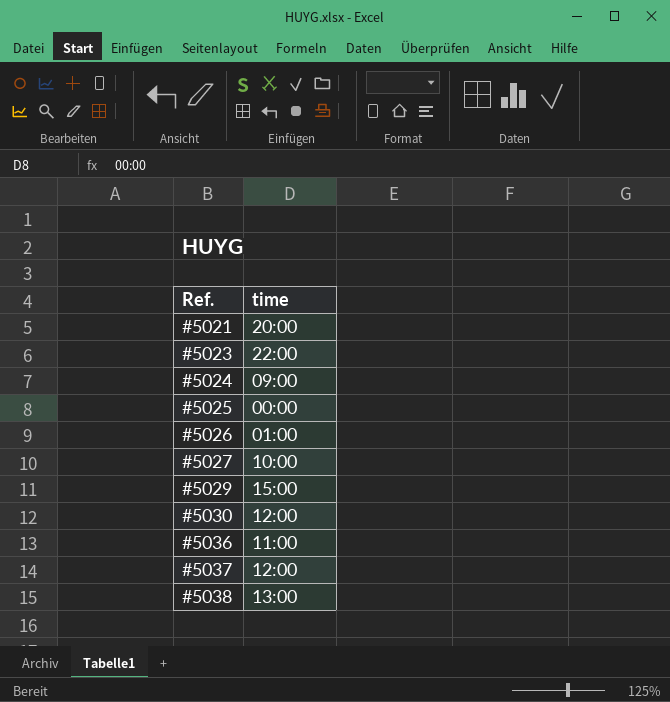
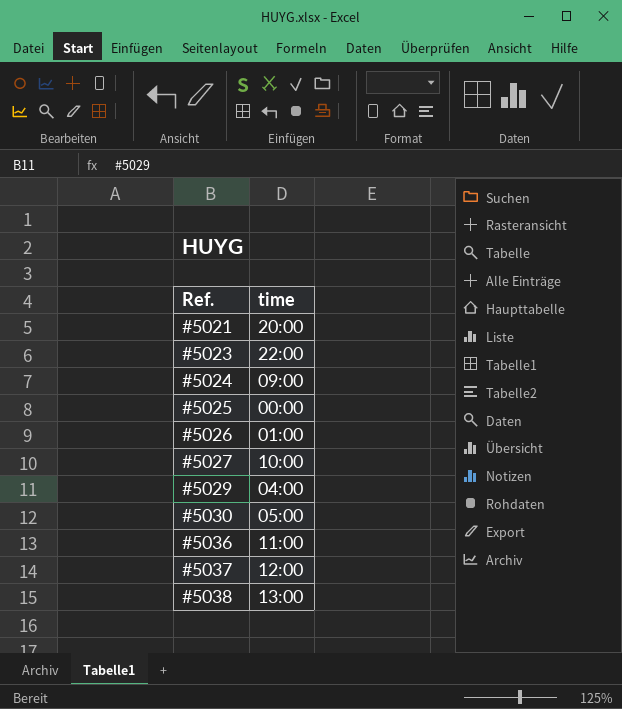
#5029 | time: 15:00 -> 04:00
#5030 | time: 12:00 -> 05:00

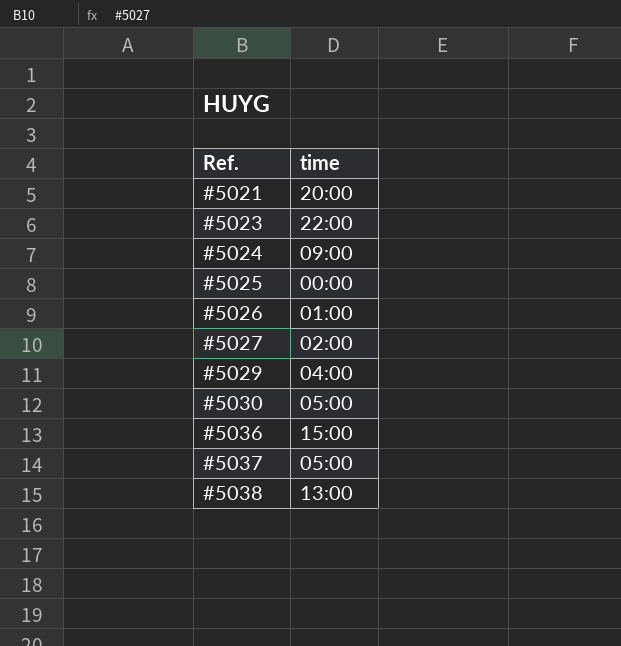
#5027 | time: 10:00 -> 02:00
#5036 | time: 11:00 -> 15:00
#5037 | time: 12:00 -> 05:00

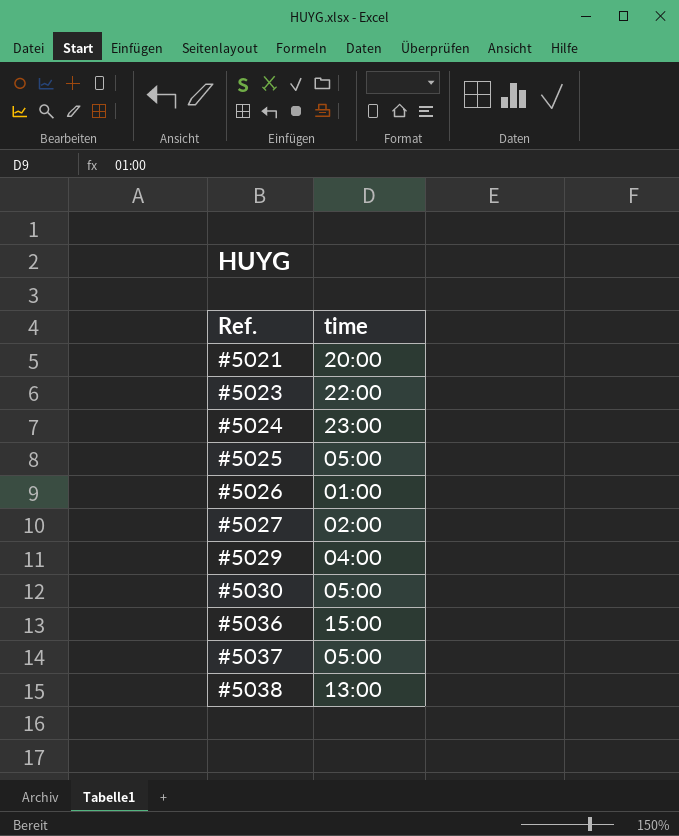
#5024 | time: 09:00 -> 23:00
#5025 | time: 00:00 -> 05:00

